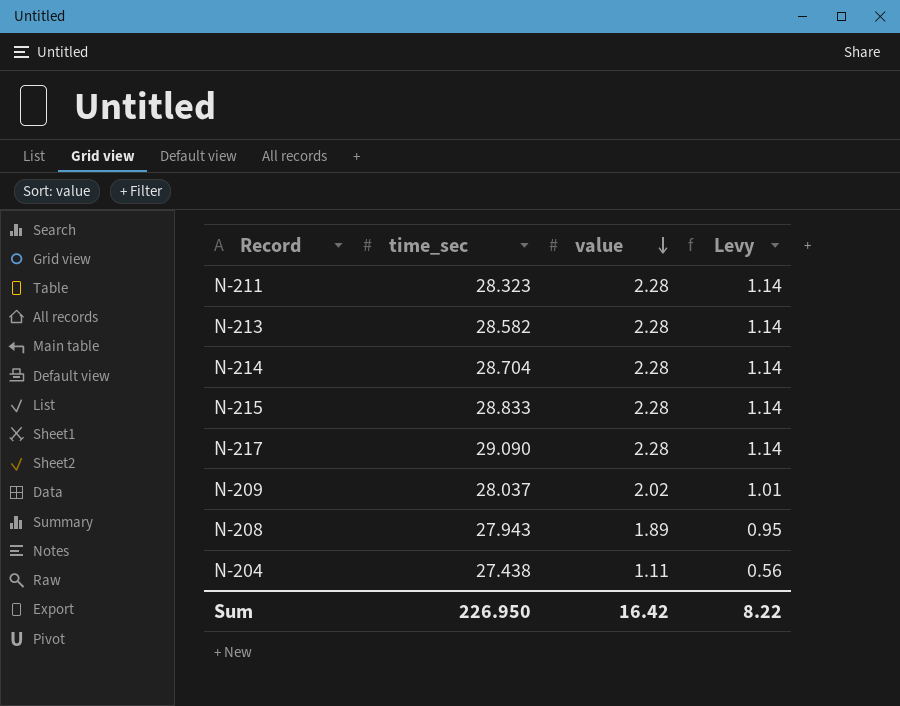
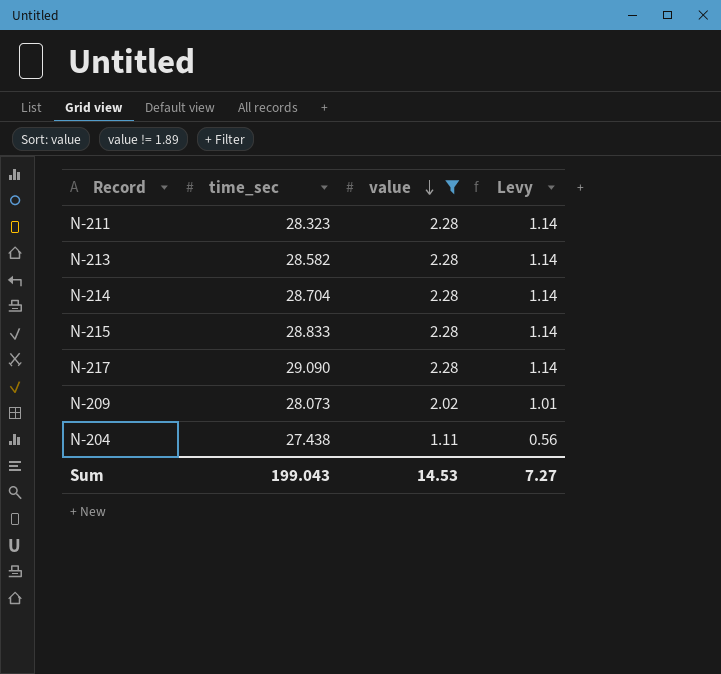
filter: none -> value != 1.89
N-209 | time_sec: 28.037 -> 28.073
Sum | time_sec: 226.950 -> 199.043
Sum | value: 16.42 -> 14.53
Sum | Levy: 8.22 -> 7.27

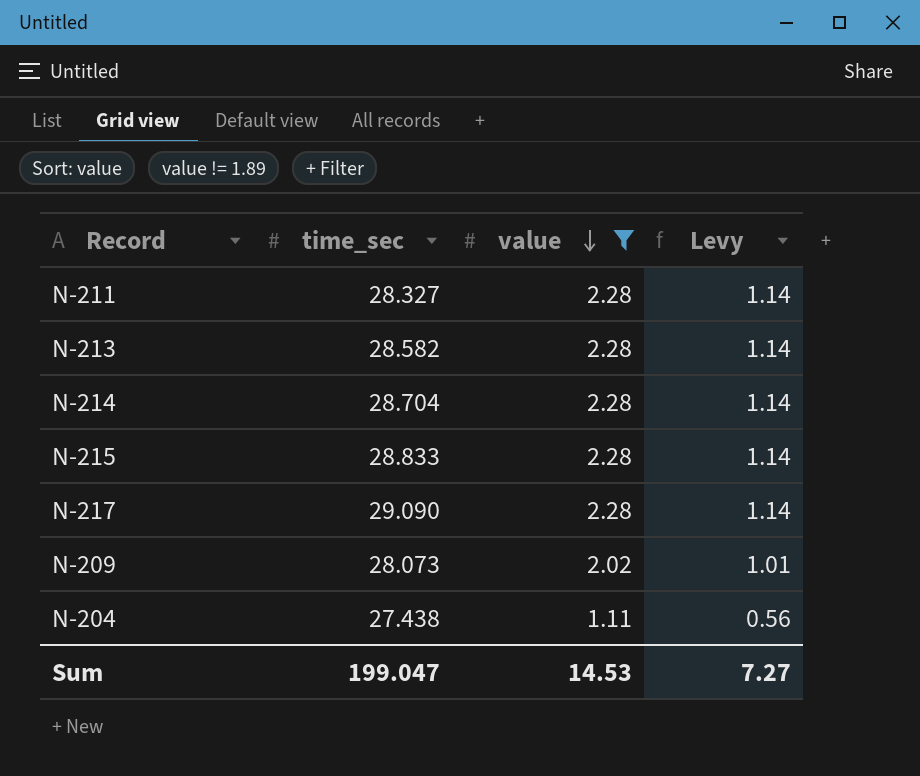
N-211 | time_sec: 28.323 -> 28.327
Sum | time_sec: 199.043 -> 199.047

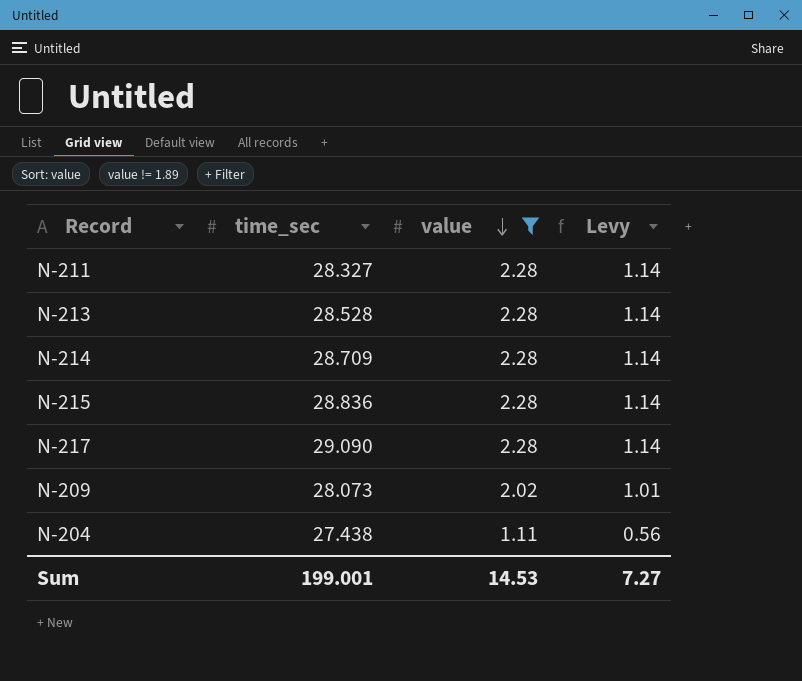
N-213 | time_sec: 28.582 -> 28.528
N-214 | time_sec: 28.704 -> 28.709
N-215 | time_sec: 28.833 -> 28.836
Sum | time_sec: 199.047 -> 199.001

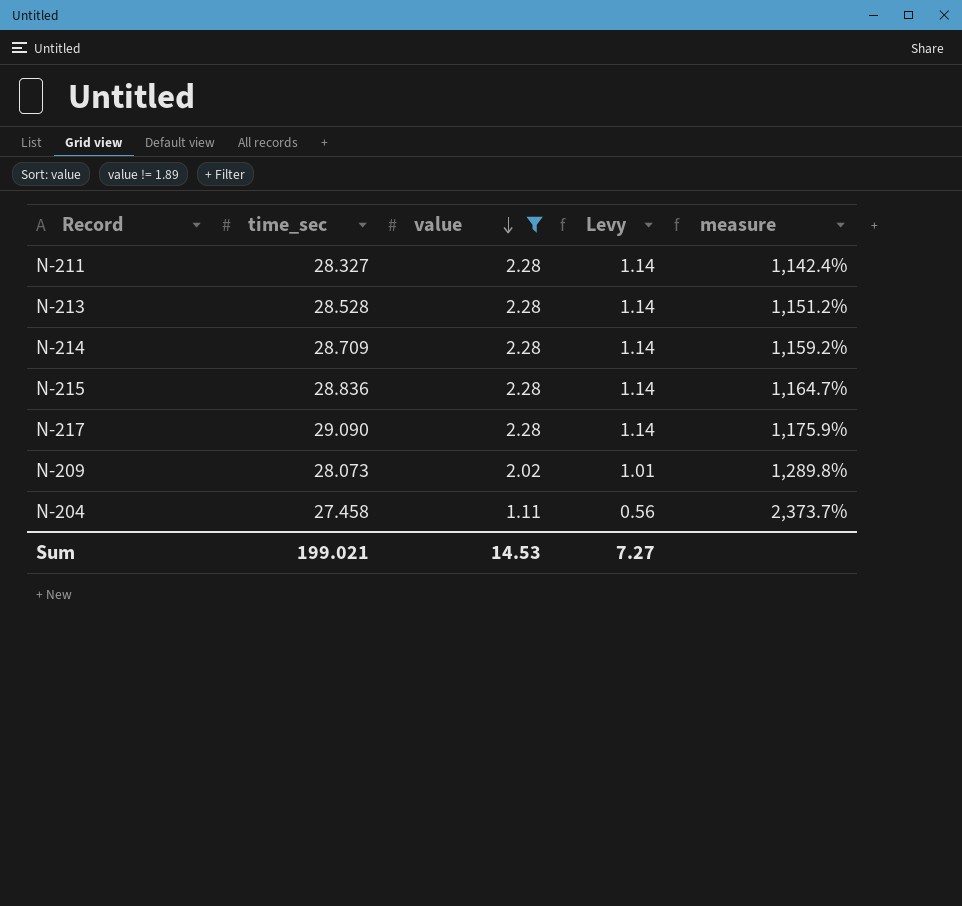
column measure | formula: none -> ([time_sec] - [value]) / [value]
N-204 | time_sec: 27.438 -> 27.458
Sum | time_sec: 199.001 -> 199.021

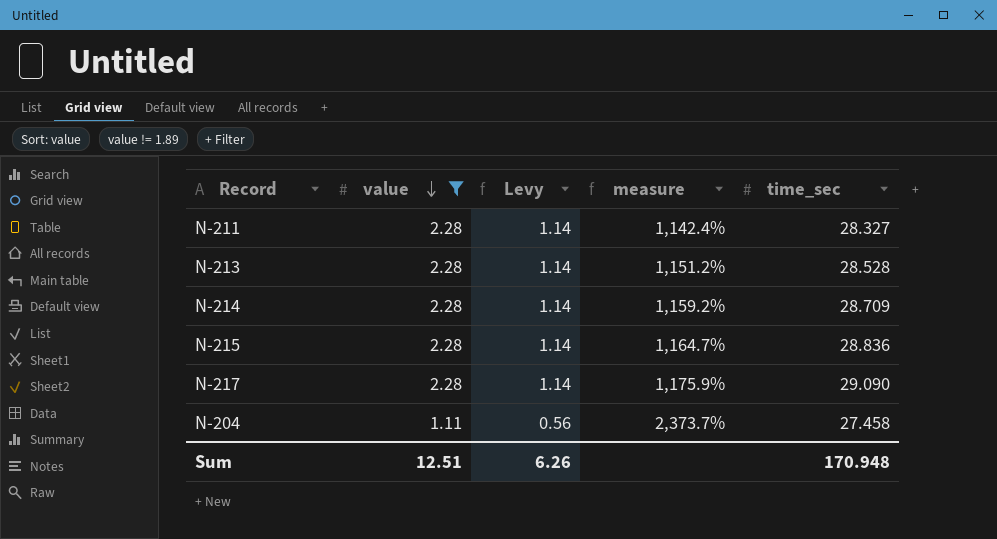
column time_sec | position: 2 -> 5
row N-209: 28.073 | 2.02 | 1.01 | 1,289.8% -> none
Sum | value: 14.53 -> 12.51
Sum | Levy: 7.27 -> 6.26
Sum | time_sec: 199.021 -> 170.948

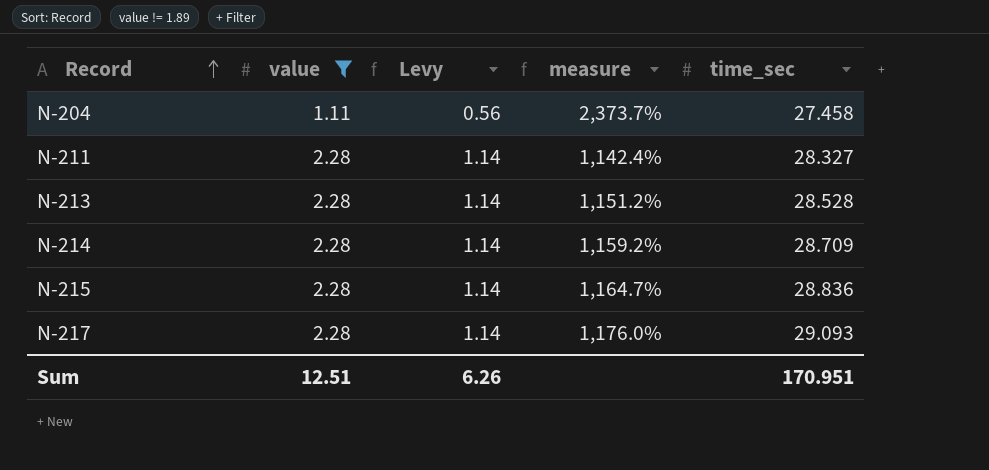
row order: value descending -> Record ascending
N-217 | measure: 1,175.9% -> 1,176.0%
N-217 | time_sec: 29.090 -> 29.093
Sum | time_sec: 170.948 -> 170.951

